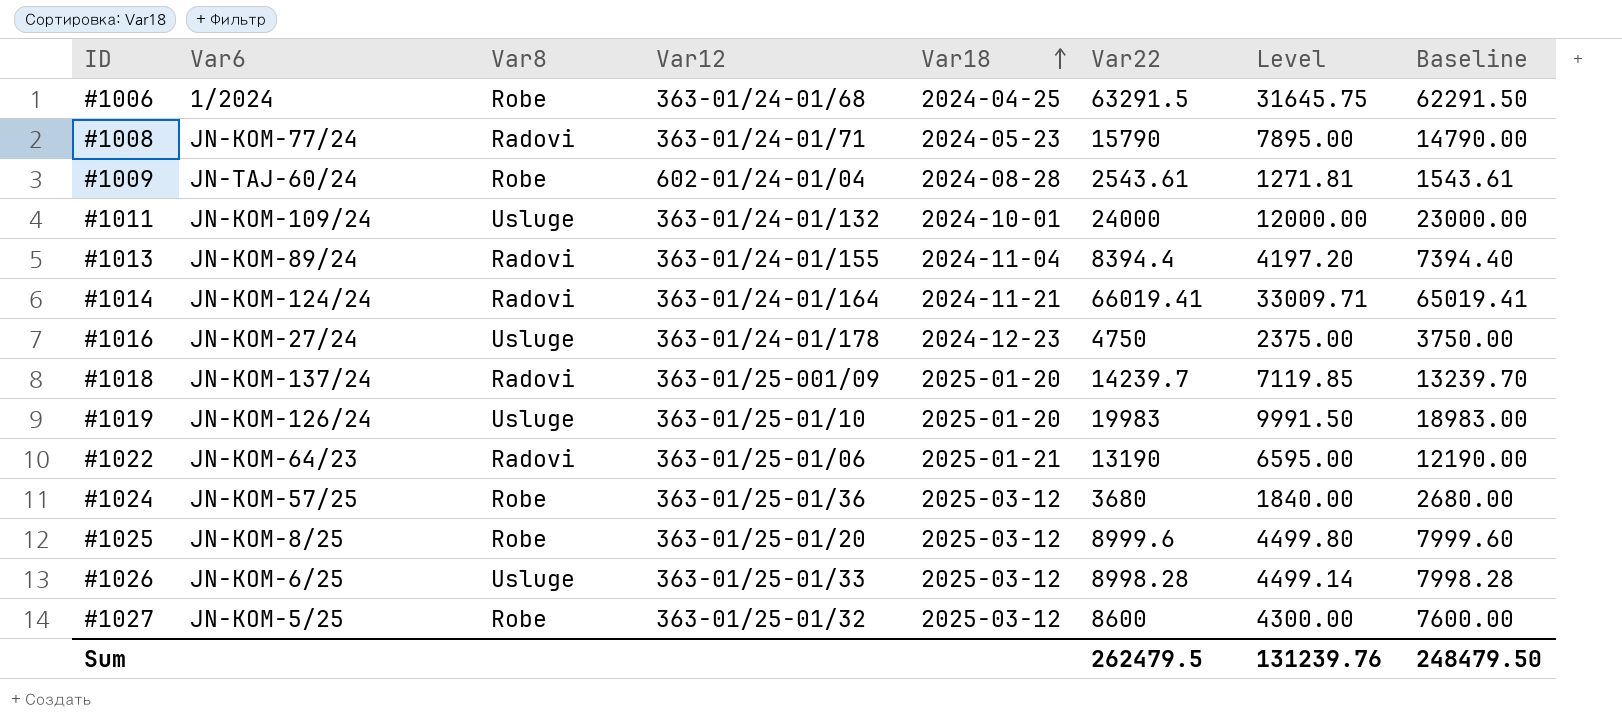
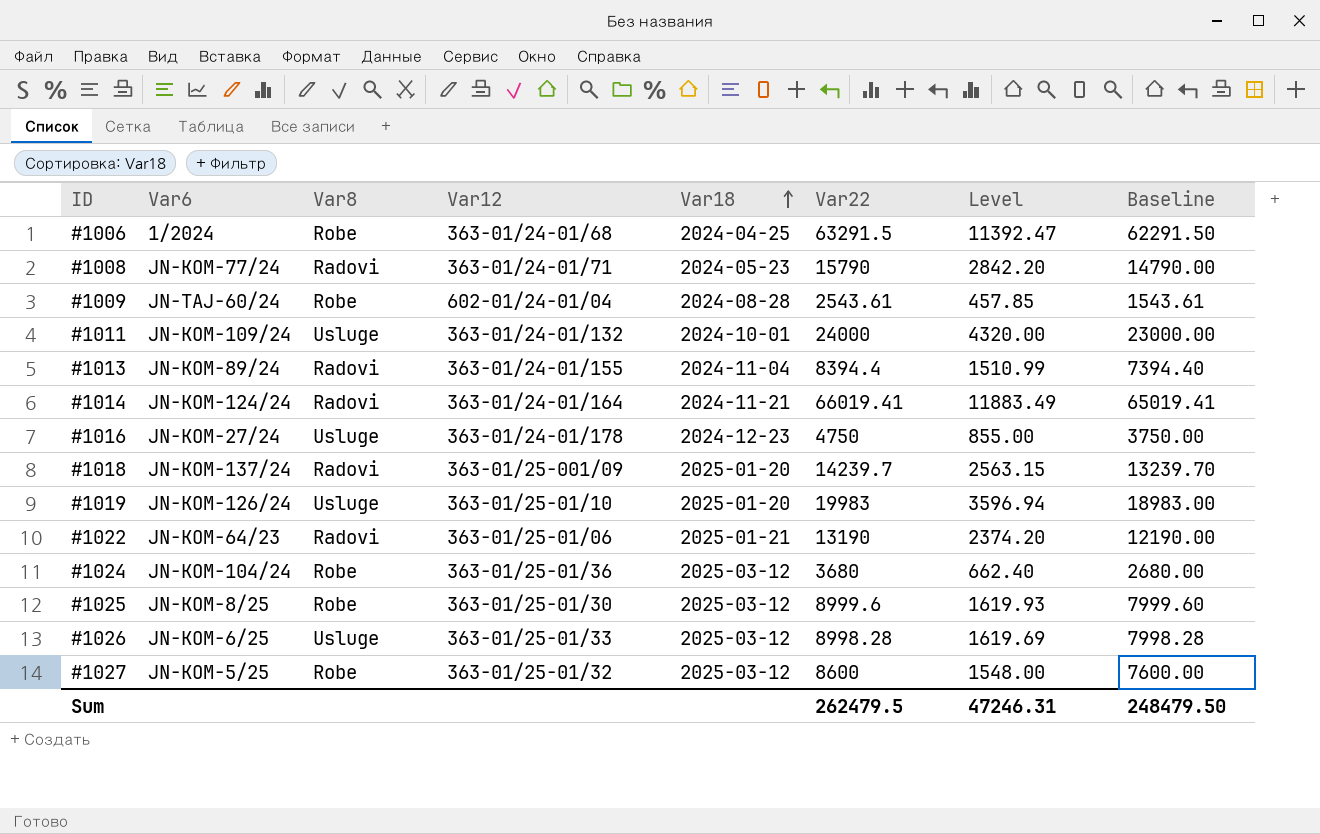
column Level | formula: [Var22] * 0.5 -> [Var22] * 0.18
#1024 | Var6: JN-KOM-57/25 -> JN-KOM-104/24
#1025 | Var12: 363-01/25-01/20 -> 363-01/25-01/30
Sum | Level: 131239.76 -> 47246.31

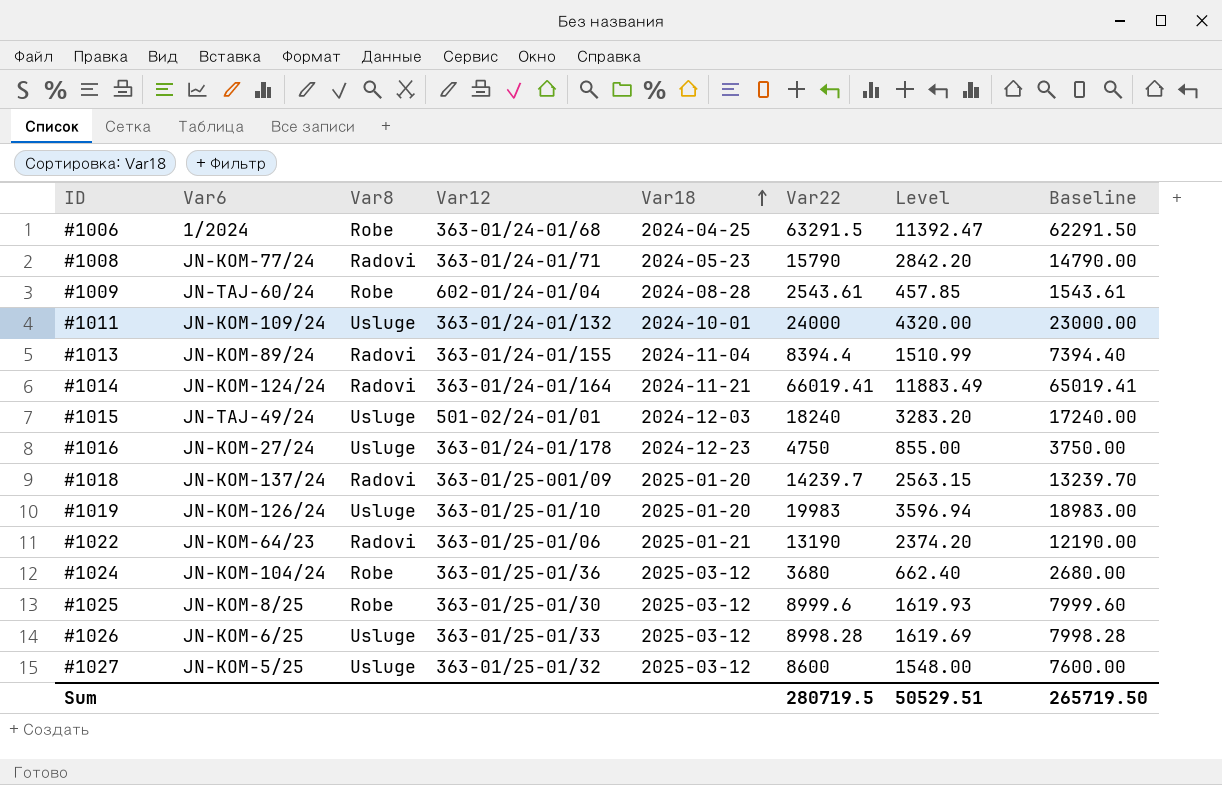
row #1015: none -> JN-TAJ-49/24 | Usluge | 501-02/24-01/01 | 2024-12-03 | 18240 | 3283.20 | 17240.00
#1027 | Var8: Robe -> Usluge
Sum | Var22: 262479.5 -> 280719.5
Sum | Level: 47246.31 -> 50529.51
Sum | Baseline: 248479.50 -> 265719.50

